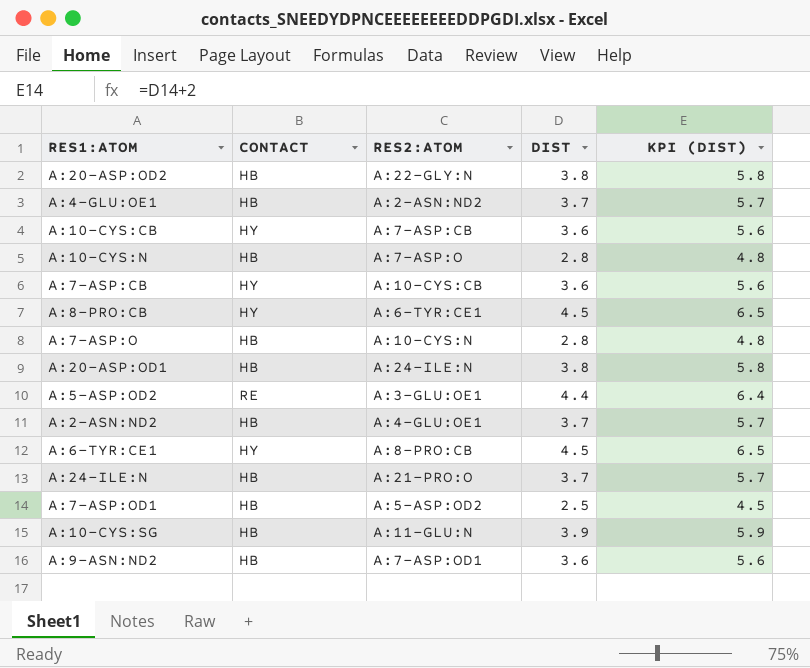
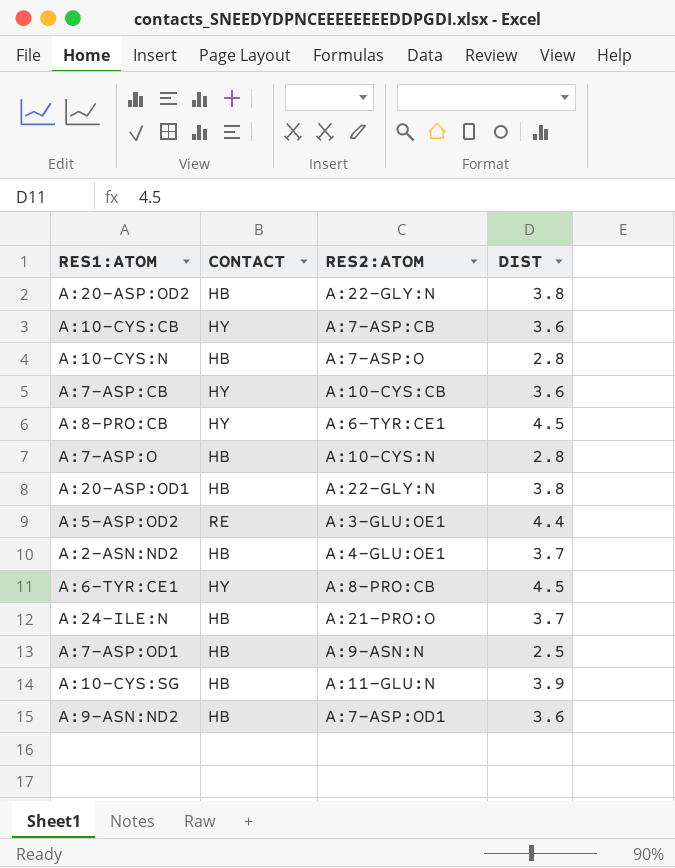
column KPI (DIST) | formula: [DIST] + 2 -> none
row A:4-GLU:OE1: HB | A:2-ASN:ND2 | 3.7 | 5.7 -> none
A:20-ASP:OD1 | RES2:ATOM: A:24-ILE:N -> A:22-GLY:N
A:7-ASP:OD1 | RES2:ATOM: A:5-ASP:OD2 -> A:9-ASN:N

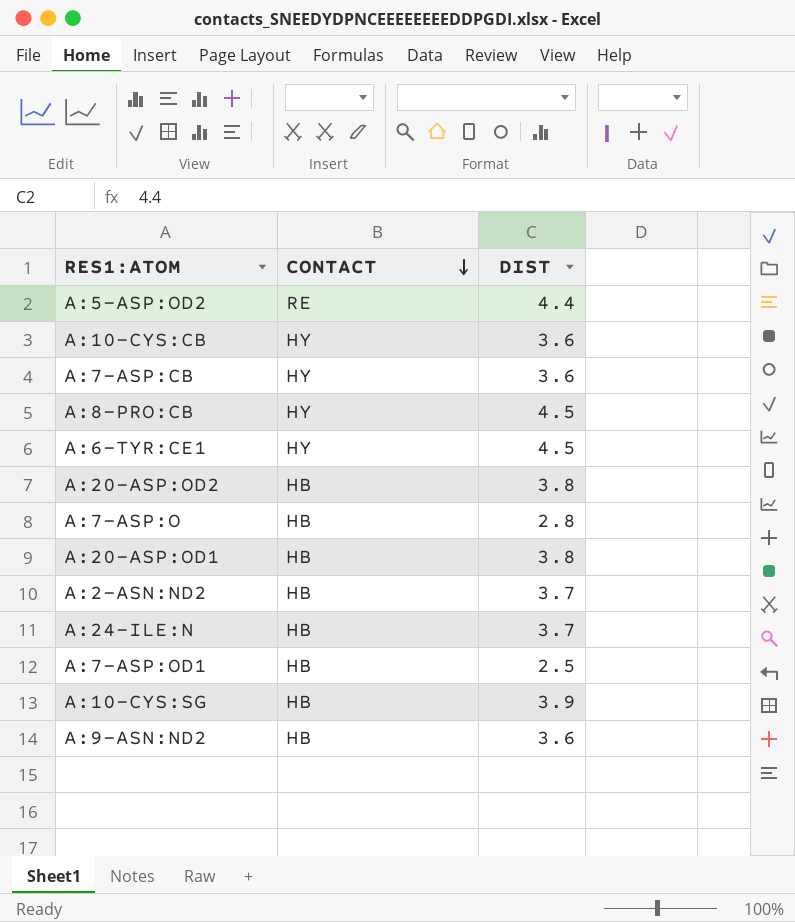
row order: none -> CONTACT descending
column RES2:ATOM | position: 3 -> none
row A:10-CYS:N: HB | A:7-ASP:O | 2.8 -> none

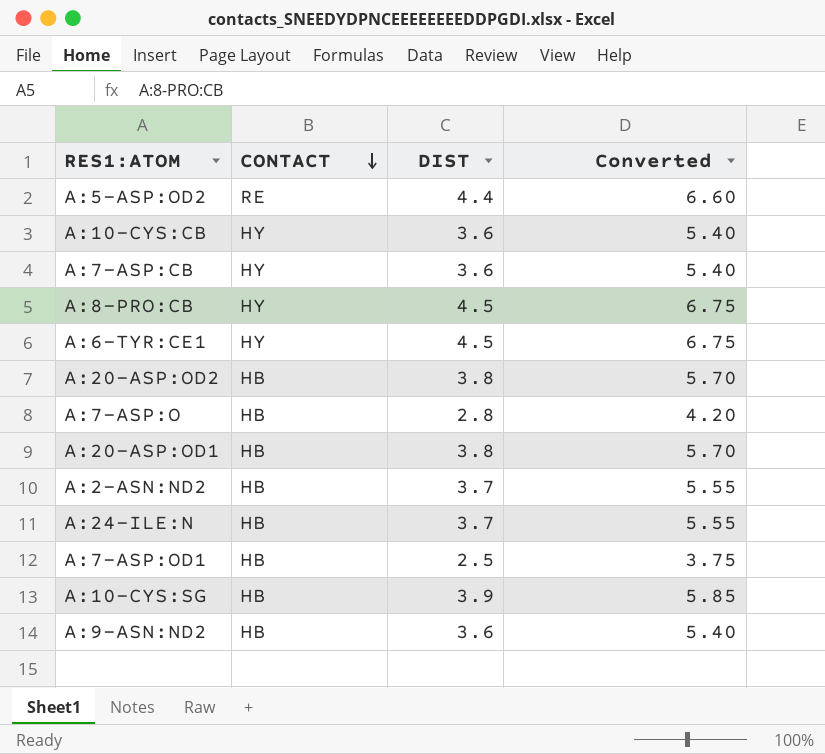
column Converted | formula: none -> [DIST] * 1.5

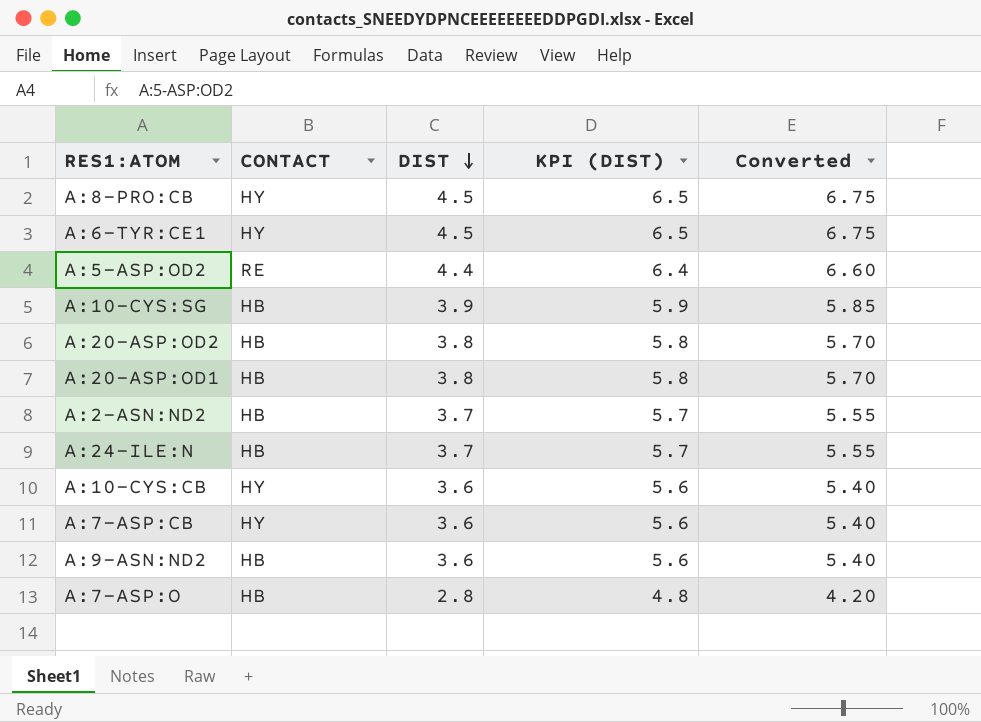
row order: CONTACT descending -> DIST descending
column KPI (DIST) | formula: none -> [DIST] + 2
row A:7-ASP:OD1: HB | 2.5 | 3.75 -> none

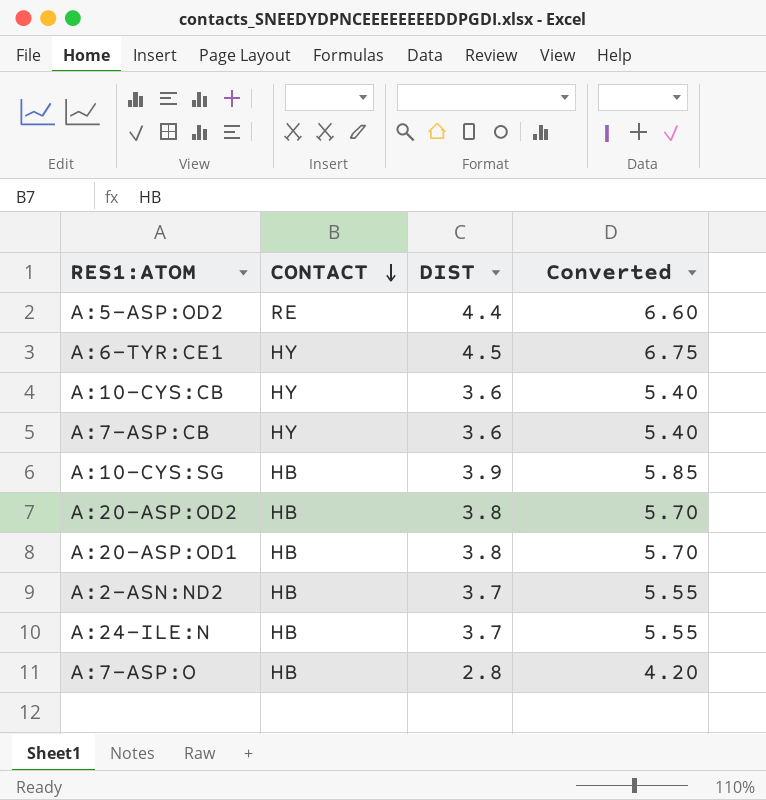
row order: DIST descending -> CONTACT descending
column KPI (DIST) | formula: [DIST] + 2 -> none
row A:8-PRO:CB: HY | 4.5 | 6.5 | 6.75 -> none
row A:9-ASN:ND2: HB | 3.6 | 5.6 | 5.40 -> none

